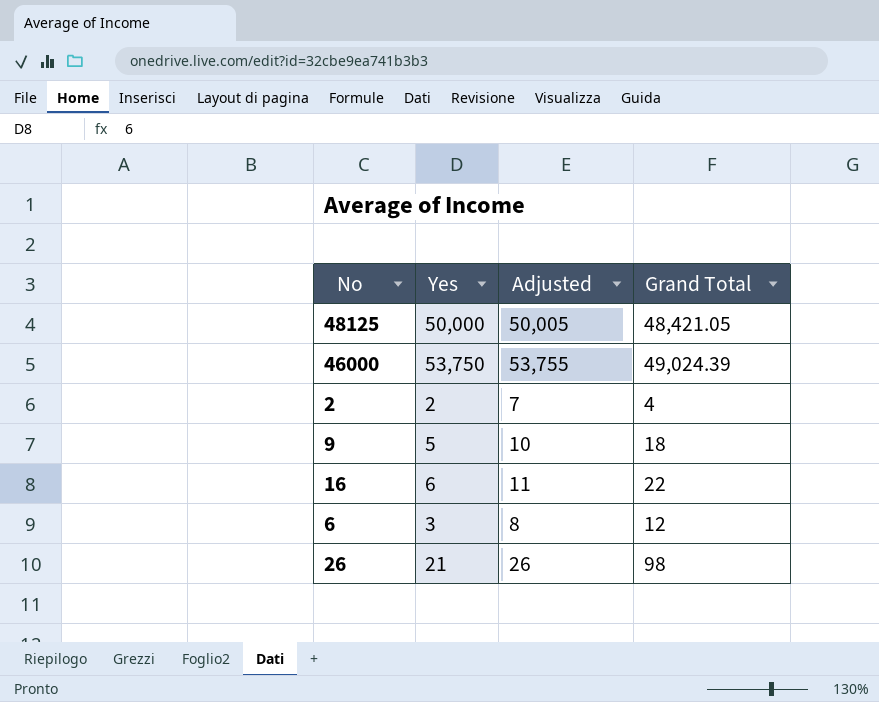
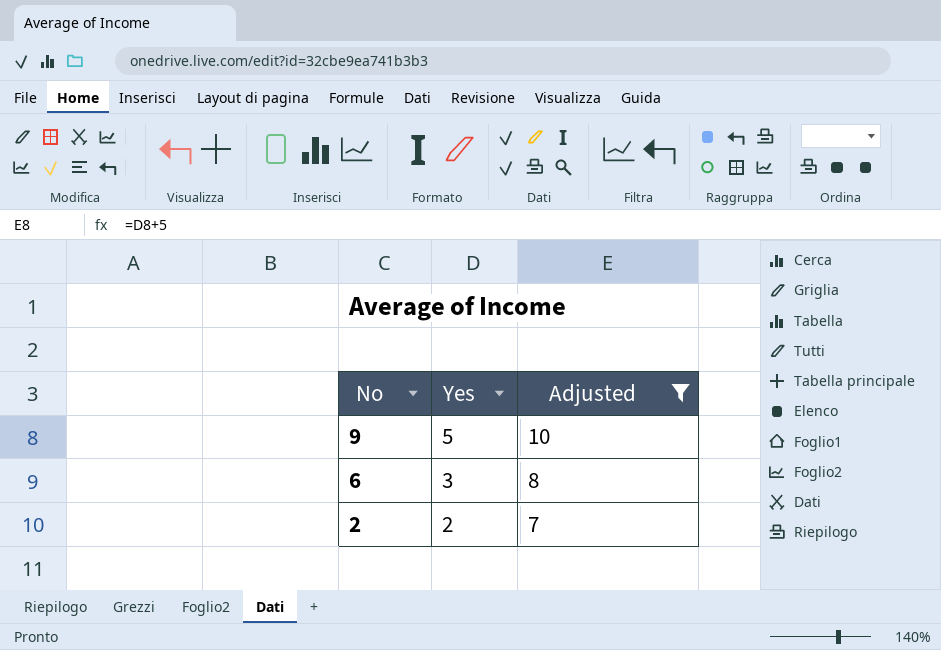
filter: none -> Adjusted <= 10
row order: none -> No descending
column Grand Total | position: 4 -> none

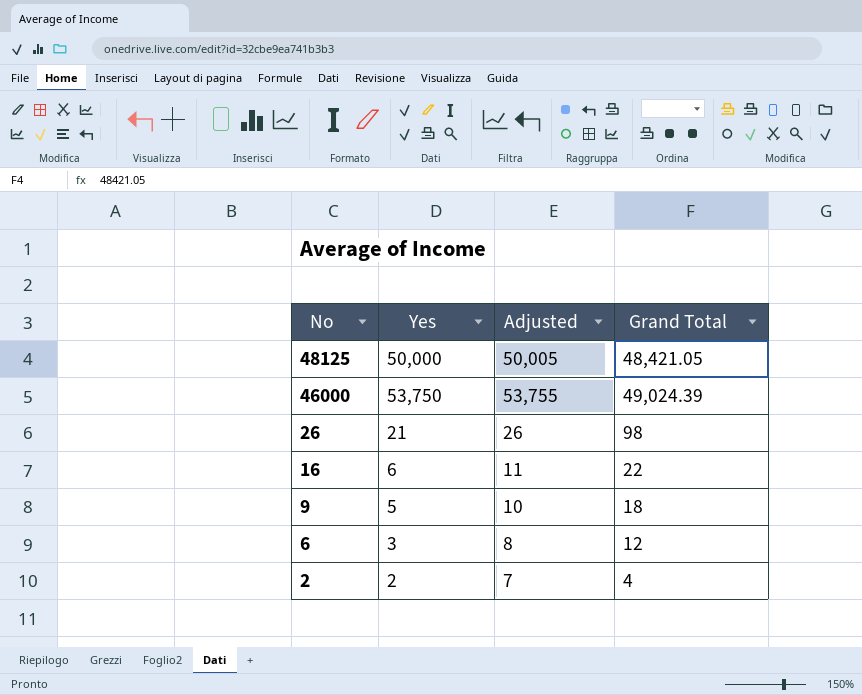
filter: Adjusted <= 10 -> none
column Grand Total | position: none -> 4

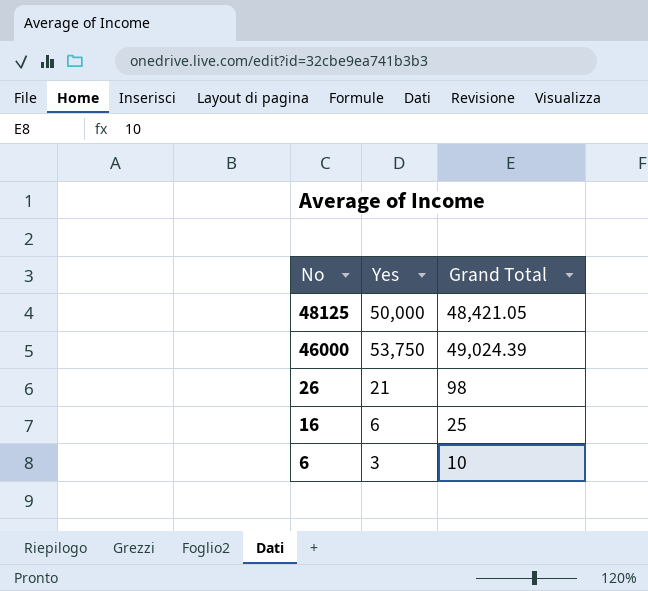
column Adjusted | formula: [Yes] + 5 -> none
row 9: 5 | 10 | 18 -> none
row 2: 2 | 7 | 4 -> none
16 | Grand Total: 22 -> 25
6 | Grand Total: 12 -> 10

